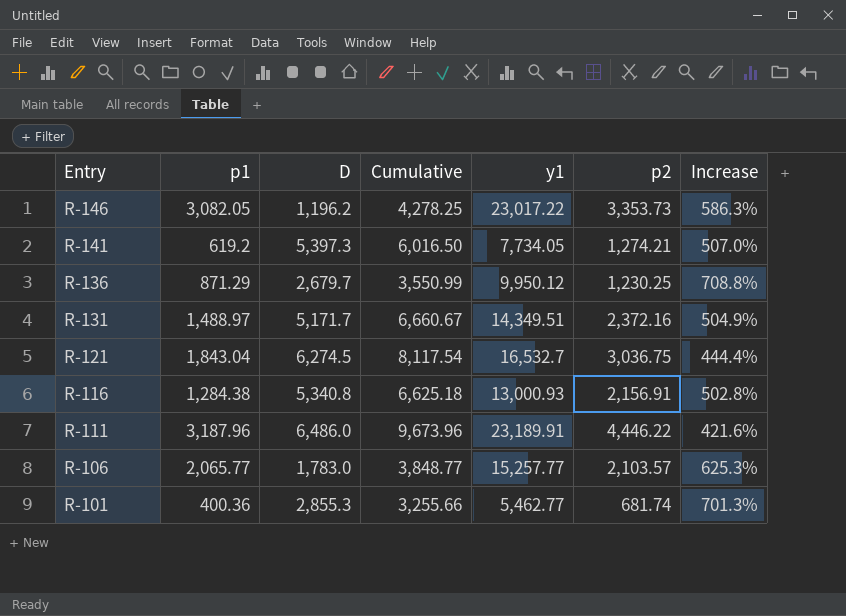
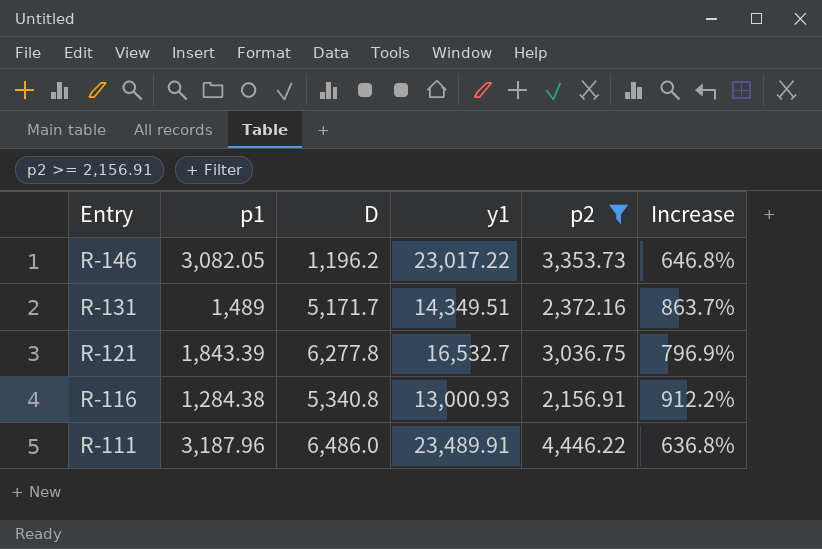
filter: none -> p2 >= 2,156.91
column Cumulative | formula: [p1] + [D] -> none
column Increase | formula: ([y1] - [p2]) / [p2] -> ([y1] - [p1]) / [p1]
R-131 | p1: 1,488.97 -> 1,489
R-121 | p1: 1,843.04 -> 1,843.39
R-121 | D: 6,274.5 -> 6,277.8
R-111 | y1: 23,189.91 -> 23,489.91

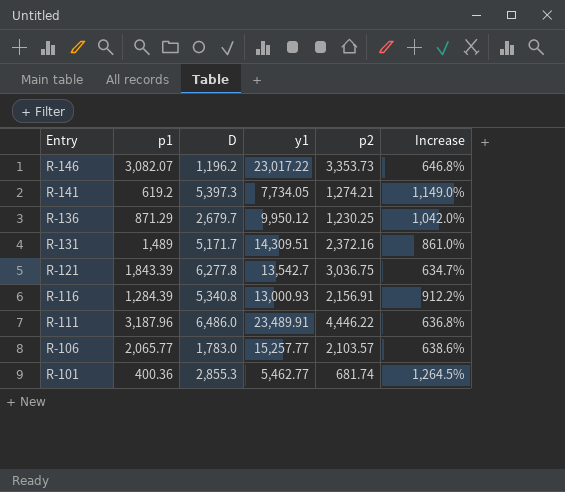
filter: p2 >= 2,156.91 -> none
R-146 | p1: 3,082.05 -> 3,082.07
R-131 | y1: 14,349.51 -> 14,309.51
R-131 | Increase: 863.7% -> 861.0%
R-121 | y1: 16,532.7 -> 13,542.7
R-121 | Increase: 796.9% -> 634.7%
R-116 | p1: 1,284.38 -> 1,284.39

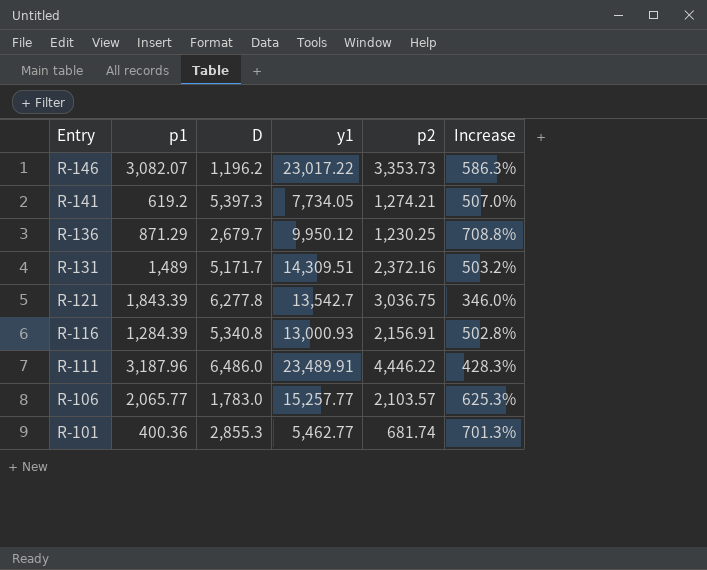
column Increase | formula: ([y1] - [p1]) / [p1] -> ([y1] - [p2]) / [p2]

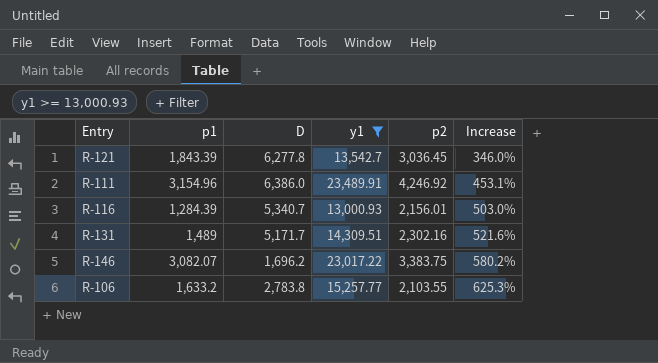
filter: none -> y1 >= 13,000.93
row order: Entry descending -> Increase ascending
R-121 | p2: 3,036.75 -> 3,036.45
R-111 | p1: 3,187.96 -> 3,154.96
R-111 | D: 6,486.0 -> 6,386.0
R-111 | p2: 4,446.22 -> 4,246.92
R-111 | Increase: 428.3% -> 453.1%
R-116 | D: 5,340.8 -> 5,340.7
R-116 | p2: 2,156.91 -> 2,156.01
R-116 | Increase: 502.8% -> 503.0%
R-131 | p2: 2,372.16 -> 2,302.16
R-131 | Increase: 503.2% -> 521.6%
R-146 | D: 1,196.2 -> 1,696.2
R-146 | p2: 3,353.73 -> 3,383.75
R-146 | Increase: 586.3% -> 580.2%
R-106 | p1: 2,065.77 -> 1,633.2
R-106 | D: 1,783.0 -> 2,783.8
R-106 | p2: 2,103.57 -> 2,103.55

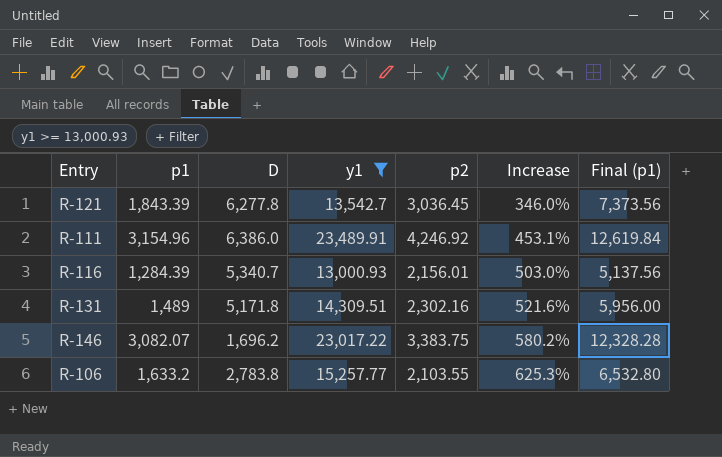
column Final (p1) | formula: none -> [p1] * 4
R-131 | D: 5,171.7 -> 5,171.8

